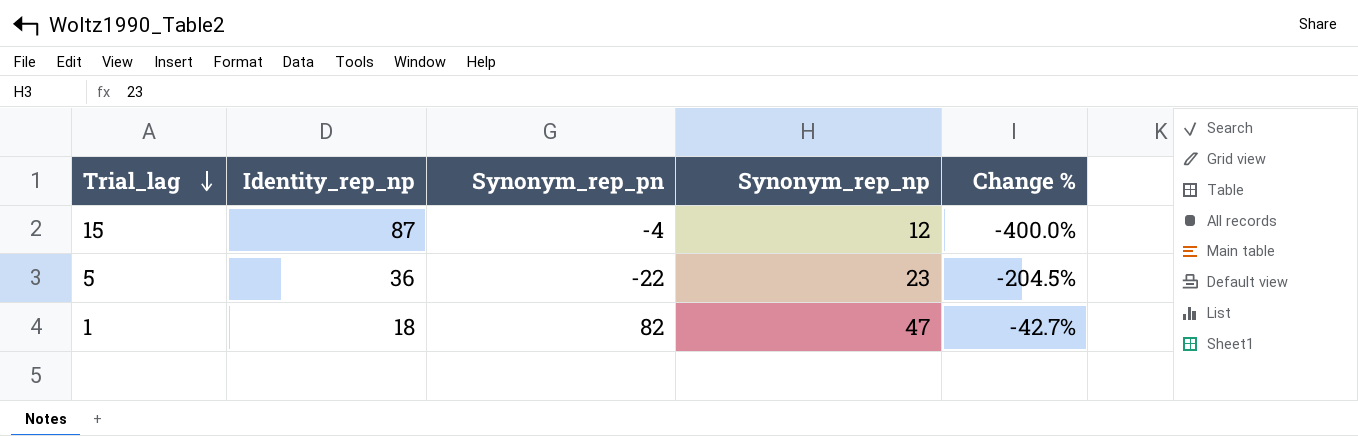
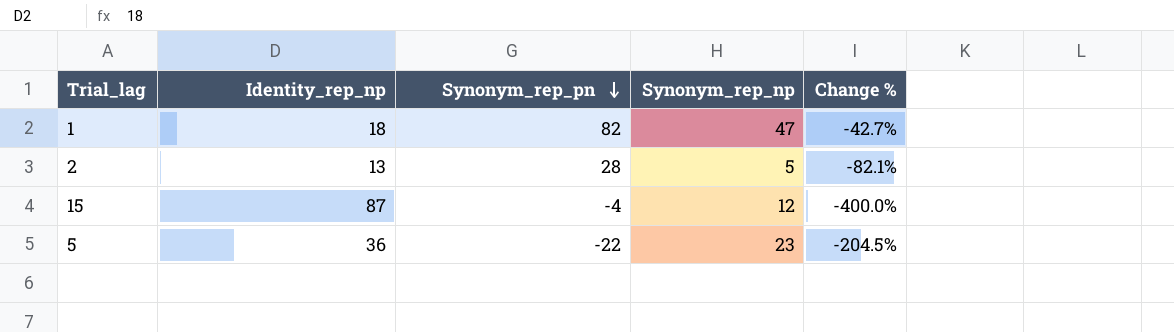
row order: Trial_lag descending -> Synonym_rep_pn descending
row 2: none -> 13 | 28 | 5 | -82.1%

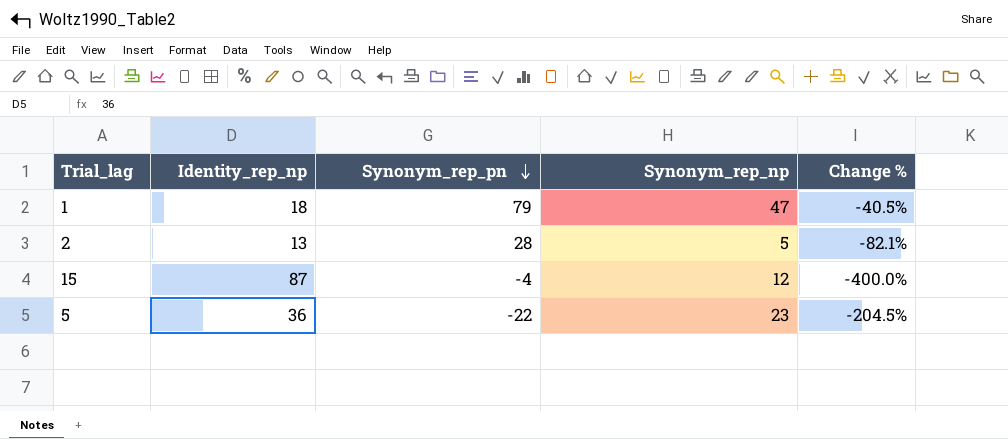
1 | Synonym_rep_pn: 82 -> 79
1 | Change %: -42.7% -> -40.5%

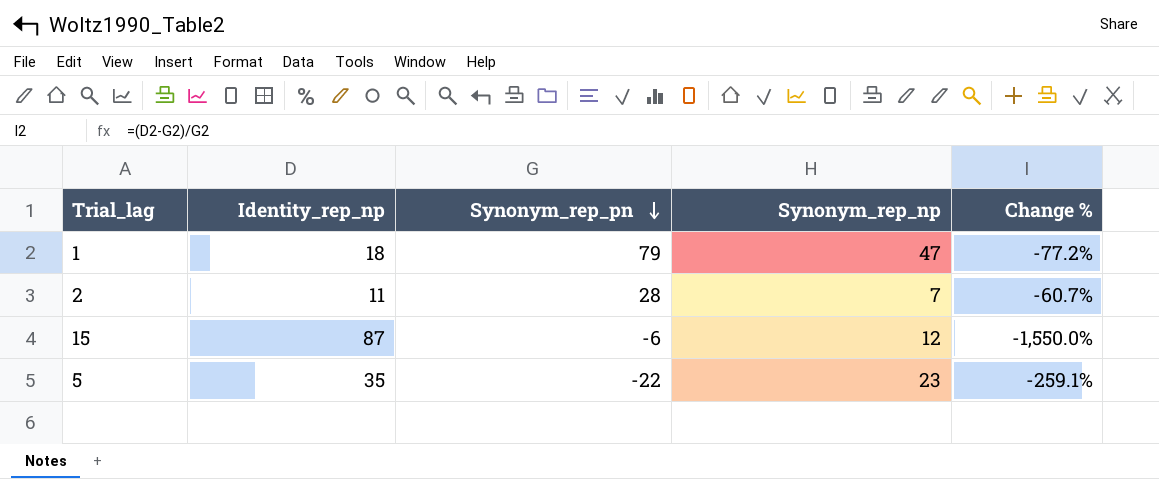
column Change % | formula: ([Synonym_rep_np] - [Synonym_rep_pn]) / [Synonym_rep_pn] -> ([Identity_rep_np] - [Synonym_rep_pn]) / [Synonym_rep_pn]
2 | Identity_rep_np: 13 -> 11
2 | Synonym_rep_np: 5 -> 7
15 | Synonym_rep_pn: -4 -> -6
5 | Identity_rep_np: 36 -> 35

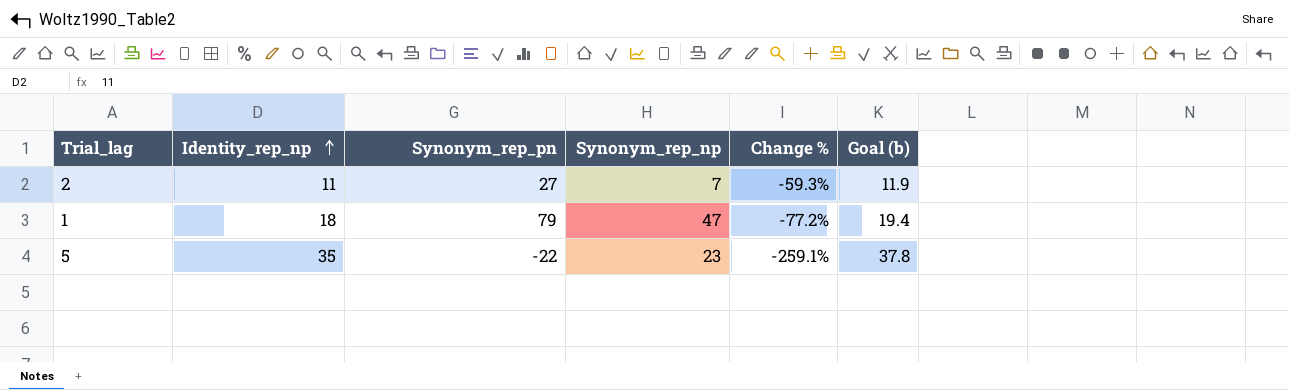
row order: Synonym_rep_pn descending -> Identity_rep_np ascending
column Goal (b) | formula: none -> [Identity_rep_np] * 1.08
row 15: 87 | -6 | 12 | -1,550.0% -> none
2 | Synonym_rep_pn: 28 -> 27
2 | Change %: -60.7% -> -59.3%

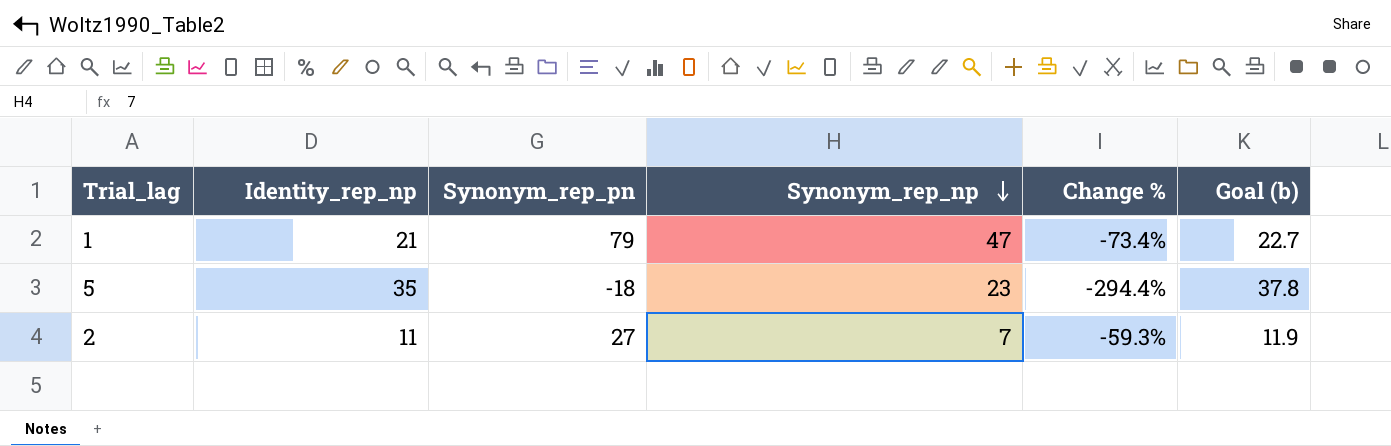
row order: Identity_rep_np ascending -> Synonym_rep_np descending
1 | Identity_rep_np: 18 -> 21
1 | Change %: -77.2% -> -73.4%
1 | Goal (b): 19.4 -> 22.7
5 | Synonym_rep_pn: -22 -> -18
5 | Change %: -259.1% -> -294.4%

